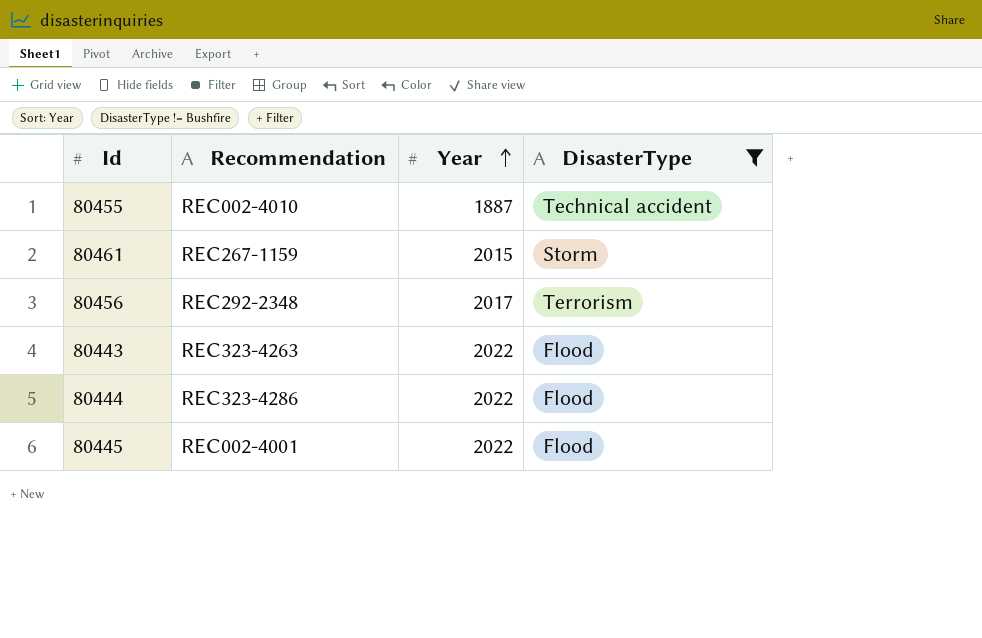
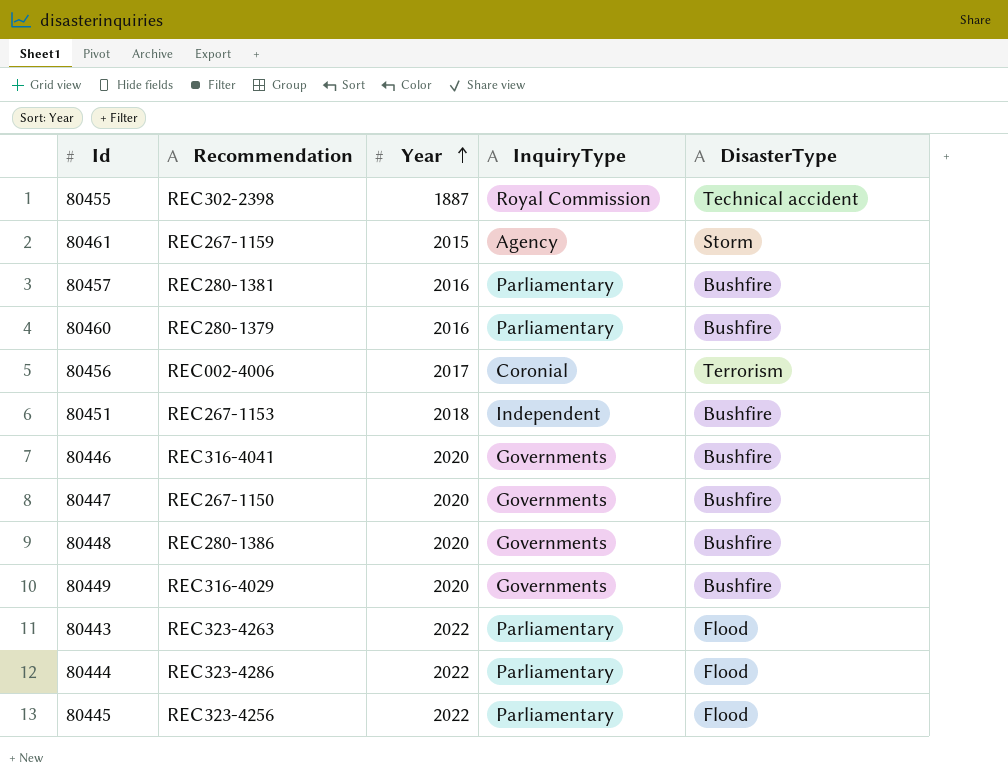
filter: DisasterType != Bushfire -> none
column InquiryType | position: none -> 4
80455 | Recommendation: REC002-4010 -> REC302-2398
80456 | Recommendation: REC292-2348 -> REC002-4006
80445 | Recommendation: REC002-4001 -> REC323-4256

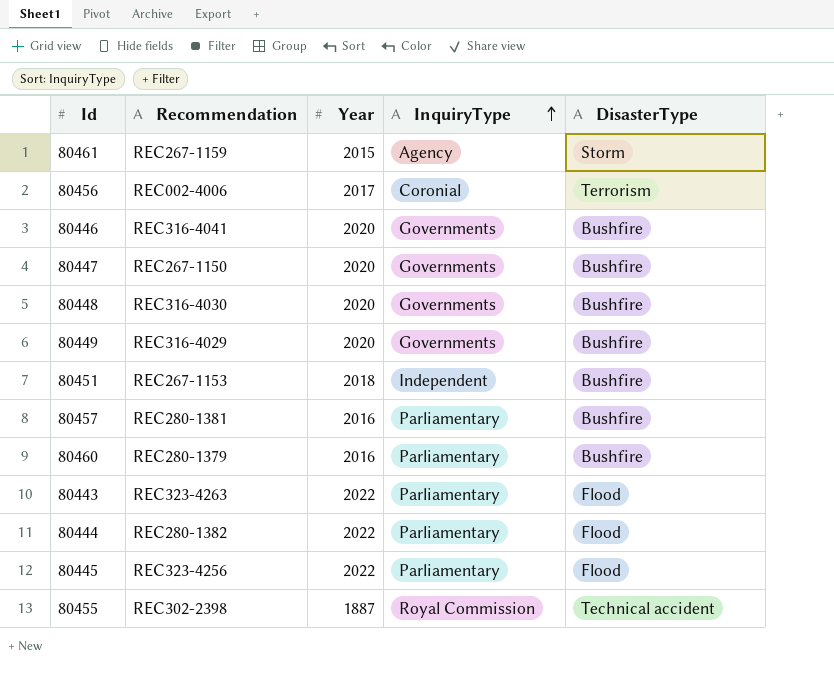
row order: Year ascending -> InquiryType ascending
80448 | Recommendation: REC280-1386 -> REC316-4030
80444 | Recommendation: REC323-4286 -> REC280-1382

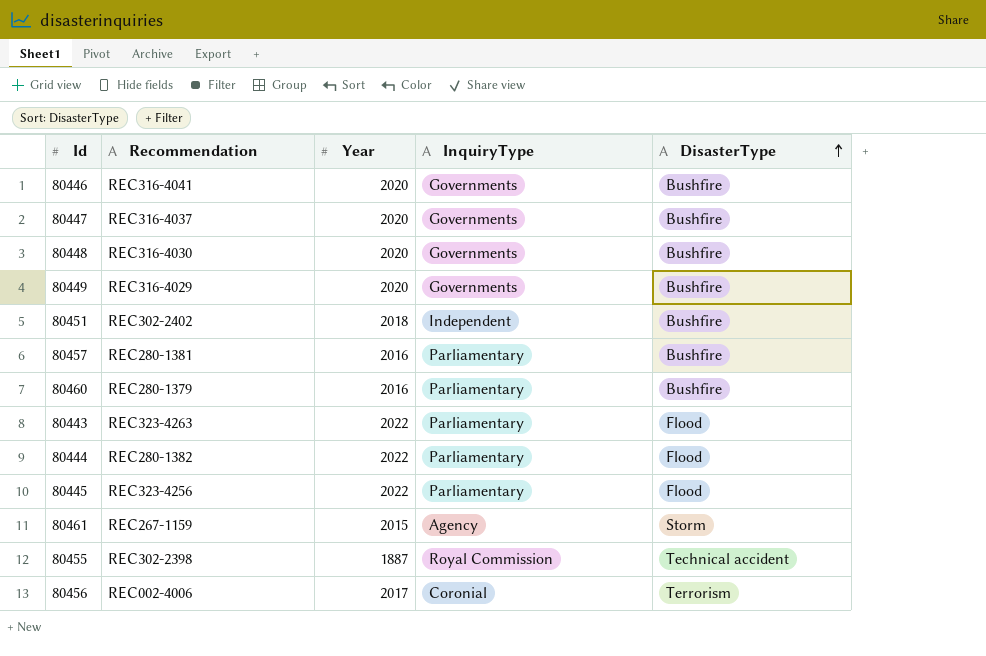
row order: InquiryType ascending -> DisasterType ascending
80447 | Recommendation: REC267-1150 -> REC316-4037
80451 | Recommendation: REC267-1153 -> REC302-2402

